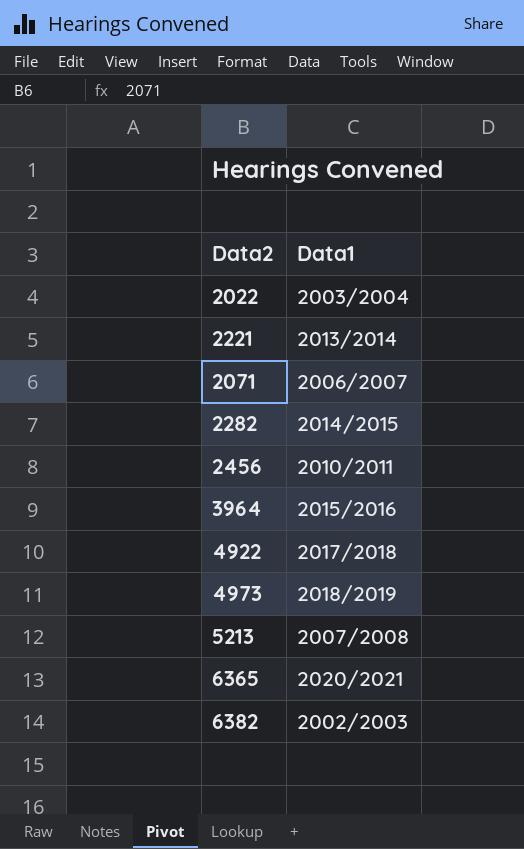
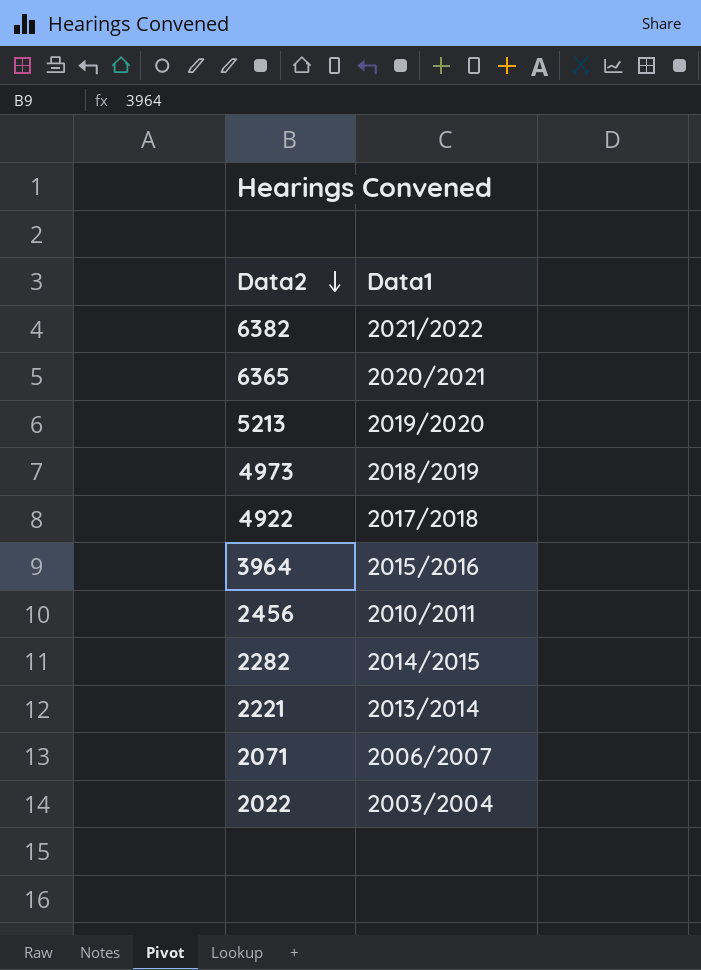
row order: none -> Data2 descending
6382 | Data1: 2002/2003 -> 2021/2022
5213 | Data1: 2007/2008 -> 2019/2020

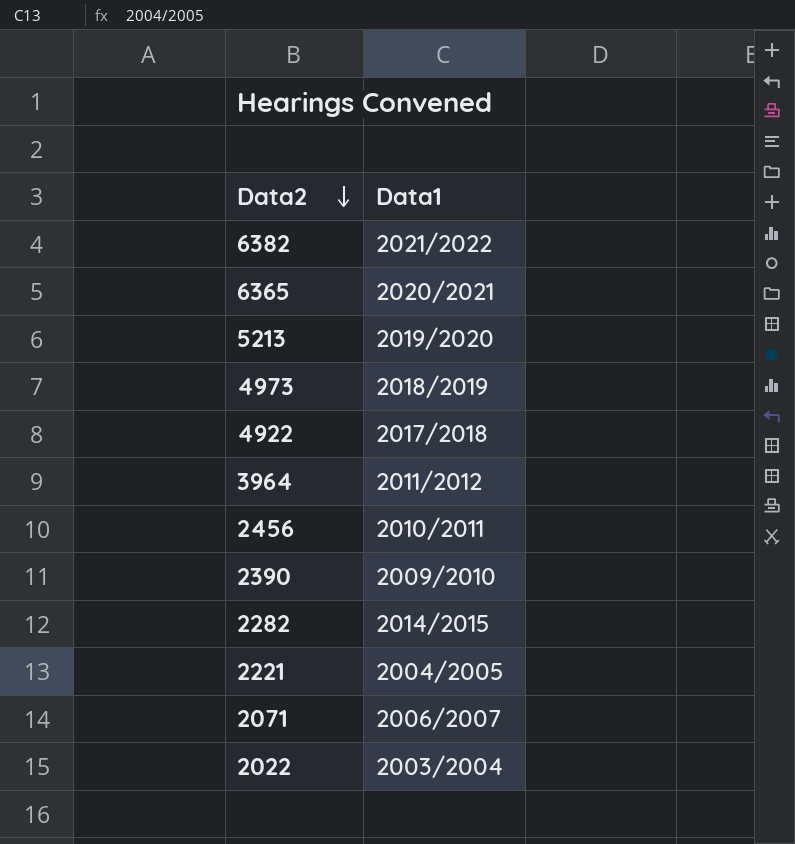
3964 | Data1: 2015/2016 -> 2011/2012
row 2390: none -> 2009/2010
2221 | Data1: 2013/2014 -> 2004/2005

